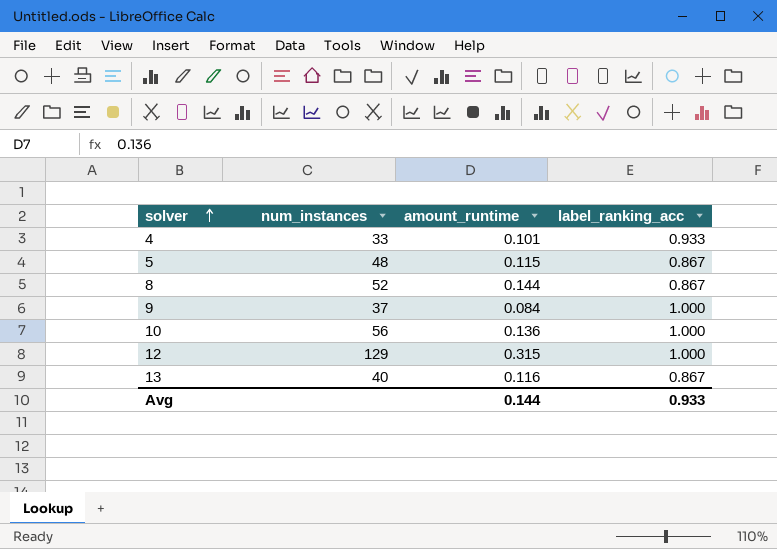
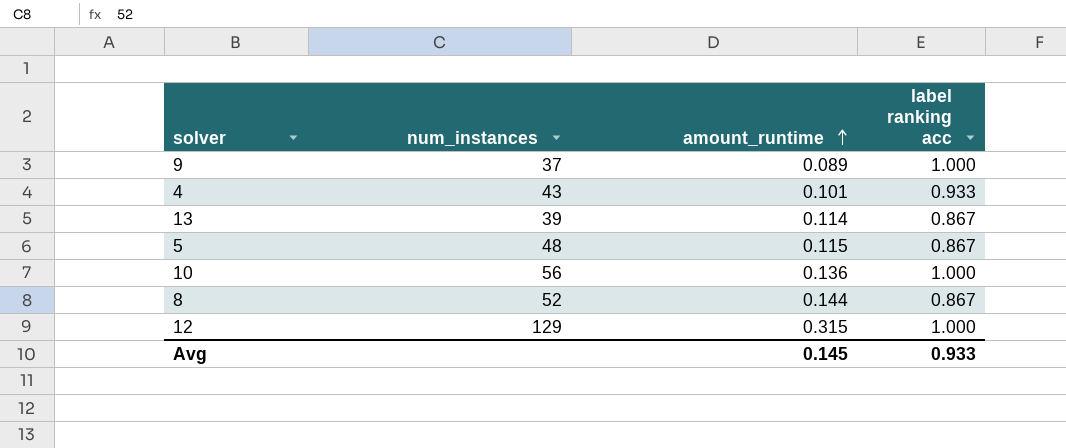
row order: solver ascending -> amount_runtime ascending
column name: label_ranking_acc -> label ranking acc
9 | amount_runtime: 0.084 -> 0.089
4 | num_instances: 33 -> 43
13 | num_instances: 40 -> 39
13 | amount_runtime: 0.116 -> 0.114
Avg | amount_runtime: 0.144 -> 0.145

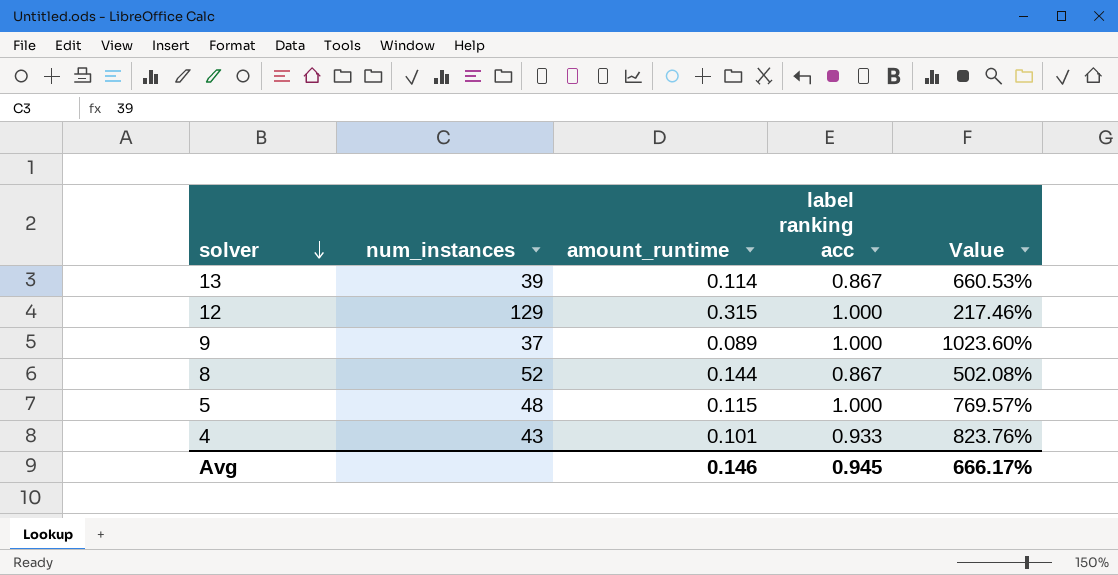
row order: amount_runtime ascending -> solver descending
column Value | formula: none -> ([label ranking acc] - [amount_runtime]) / [amount_runtime]
row 10: 56 | 0.136 | 1.000 -> none
5 | label ranking acc: 0.867 -> 1.000
Avg | amount_runtime: 0.145 -> 0.146
Avg | label ranking acc: 0.933 -> 0.945

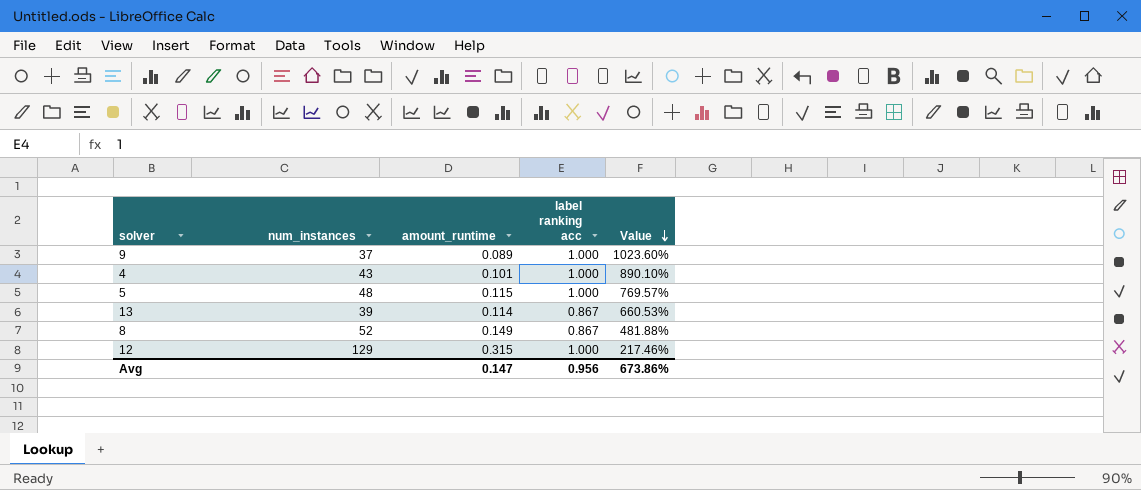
row order: solver descending -> Value descending
4 | label ranking acc: 0.933 -> 1.000
4 | Value: 823.76% -> 890.10%
8 | amount_runtime: 0.144 -> 0.149
8 | Value: 502.08% -> 481.88%
Avg | amount_runtime: 0.146 -> 0.147
Avg | label ranking acc: 0.945 -> 0.956
Avg | Value: 666.17% -> 673.86%

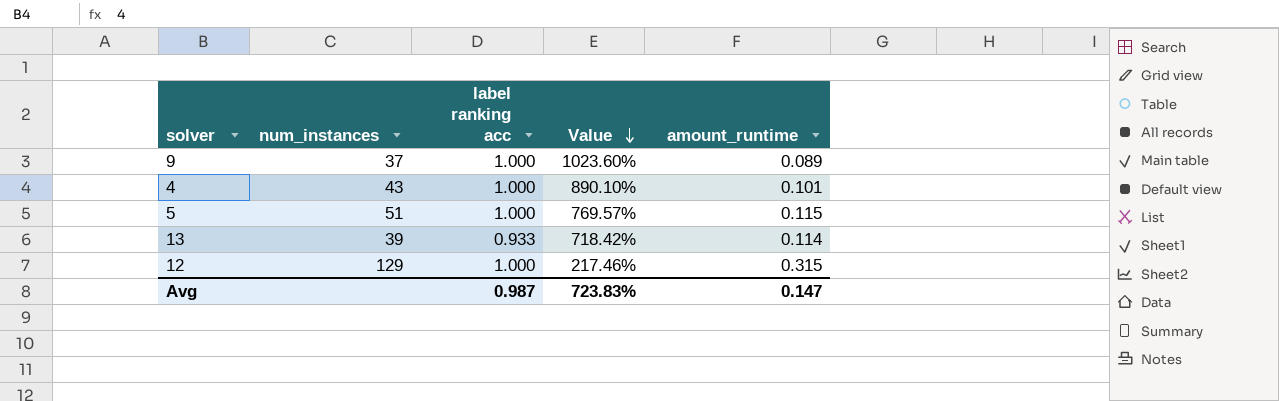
column amount_runtime | position: 3 -> 5
row 8: 52 | 0.149 | 0.867 | 481.88% -> none
5 | num_instances: 48 -> 51
13 | label ranking acc: 0.867 -> 0.933
13 | Value: 660.53% -> 718.42%
Avg | label ranking acc: 0.956 -> 0.987
Avg | Value: 673.86% -> 723.83%

